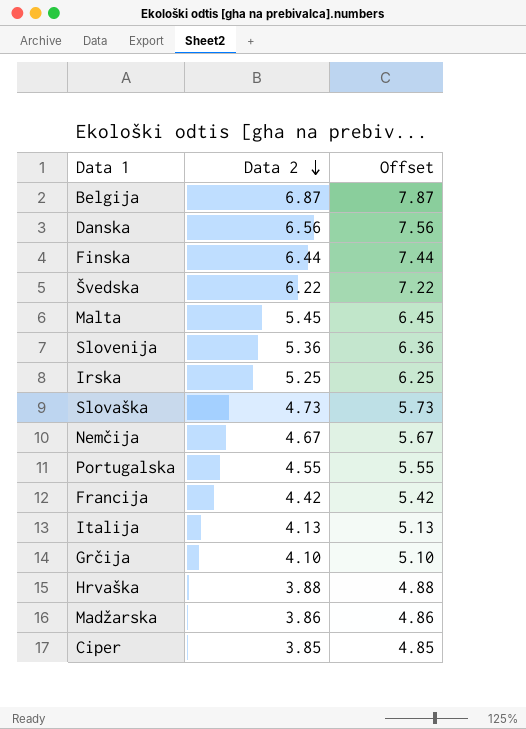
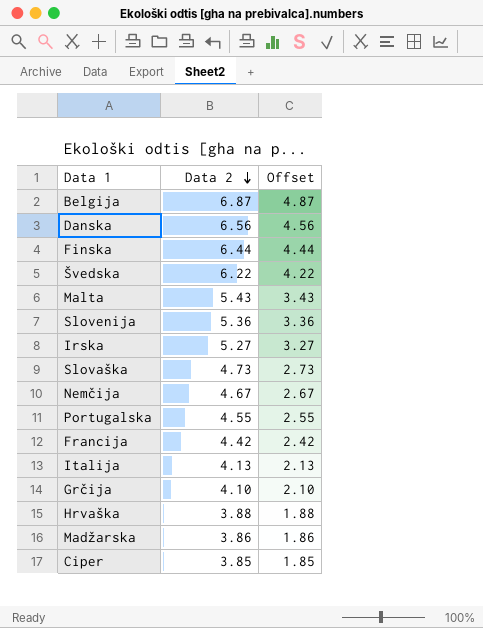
column Offset | formula: [Data 2] + 1 -> [Data 2] - 2
Malta | Data 2: 5.45 -> 5.43
Irska | Data 2: 5.25 -> 5.27

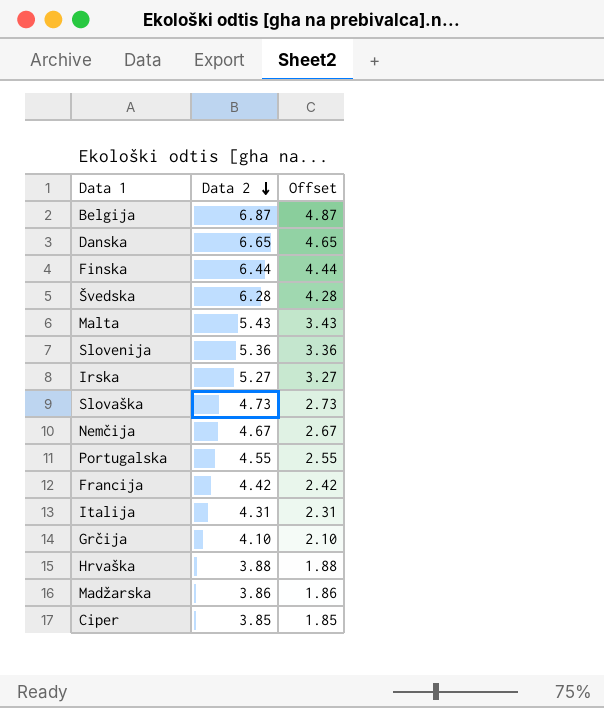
Danska | Data 2: 6.56 -> 6.65
Danska | Offset: 4.56 -> 4.65
Švedska | Data 2: 6.22 -> 6.28
Švedska | Offset: 4.22 -> 4.28
Italija | Data 2: 4.13 -> 4.31
Italija | Offset: 2.13 -> 2.31

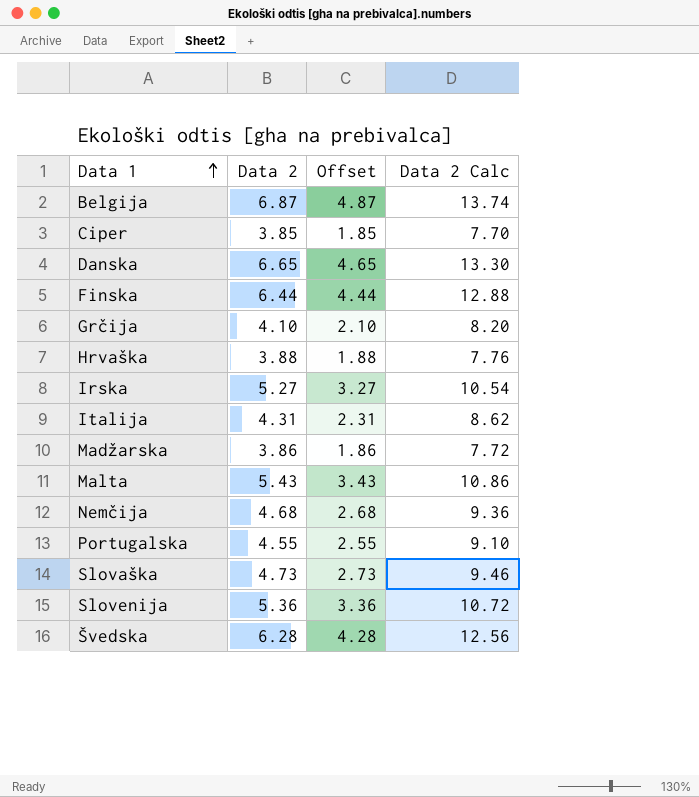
row order: Data 2 descending -> Data 1 ascending
column Data 2 Calc | formula: none -> [Data 2] * 2
row Francija: 4.42 | 2.42 -> none
Nemčija | Data 2: 4.67 -> 4.68
Nemčija | Offset: 2.67 -> 2.68

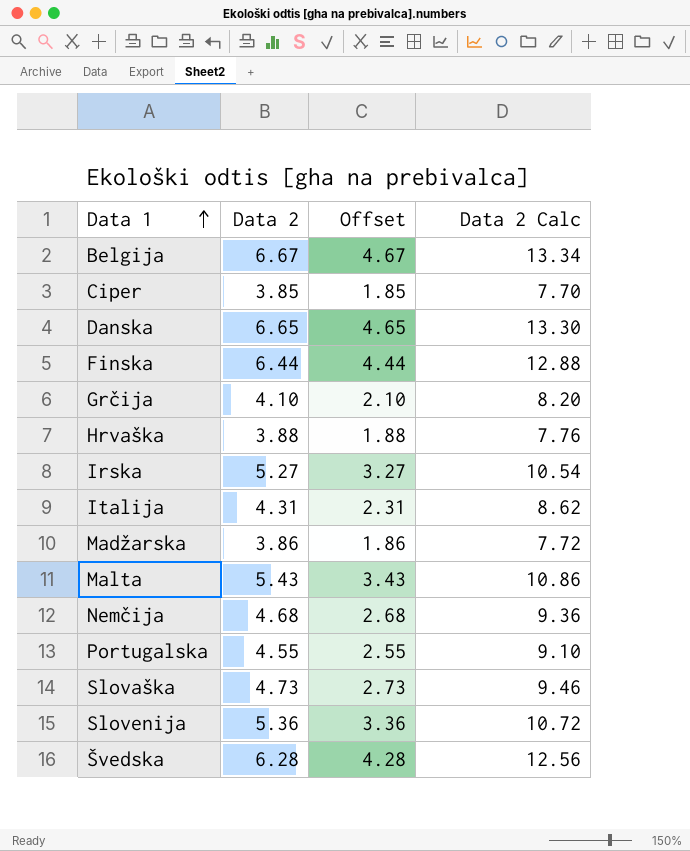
Belgija | Data 2: 6.87 -> 6.67
Belgija | Offset: 4.87 -> 4.67
Belgija | Data 2 Calc: 13.74 -> 13.34

